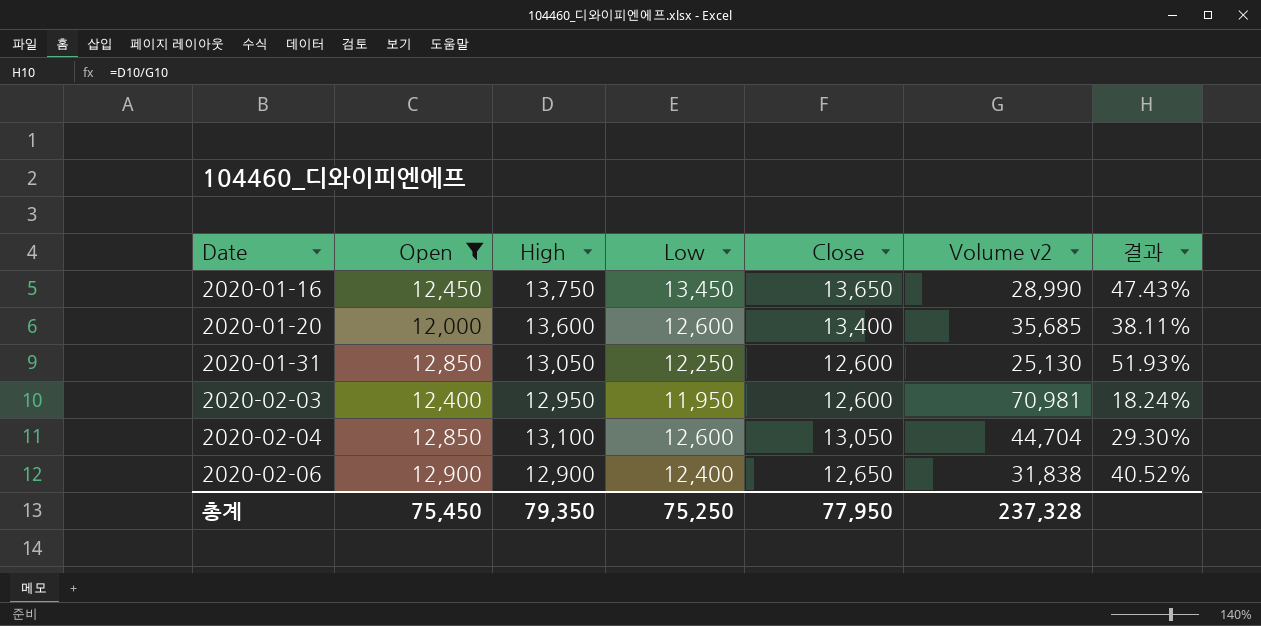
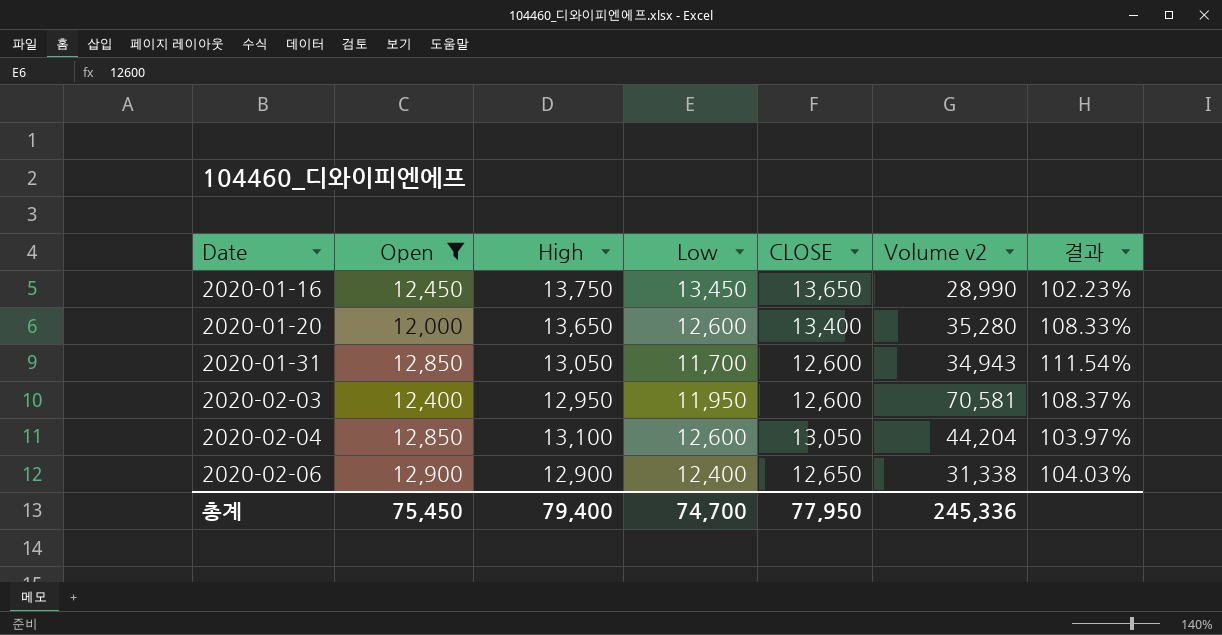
column name: Close -> CLOSE
column 결과 | formula: [High] / [Volume v2] -> [High] / [Low]
2020-01-20 | High: 13,600 -> 13,650
2020-01-20 | Volume v2: 35,685 -> 35,280
2020-01-31 | Low: 12,250 -> 11,700
2020-01-31 | Volume v2: 25,130 -> 34,943
2020-02-03 | Volume v2: 70,981 -> 70,581
2020-02-04 | Volume v2: 44,704 -> 44,204
2020-02-06 | Volume v2: 31,838 -> 31,338
총계 | High: 79,350 -> 79,400
총계 | Low: 75,250 -> 74,700
총계 | Volume v2: 237,328 -> 245,336

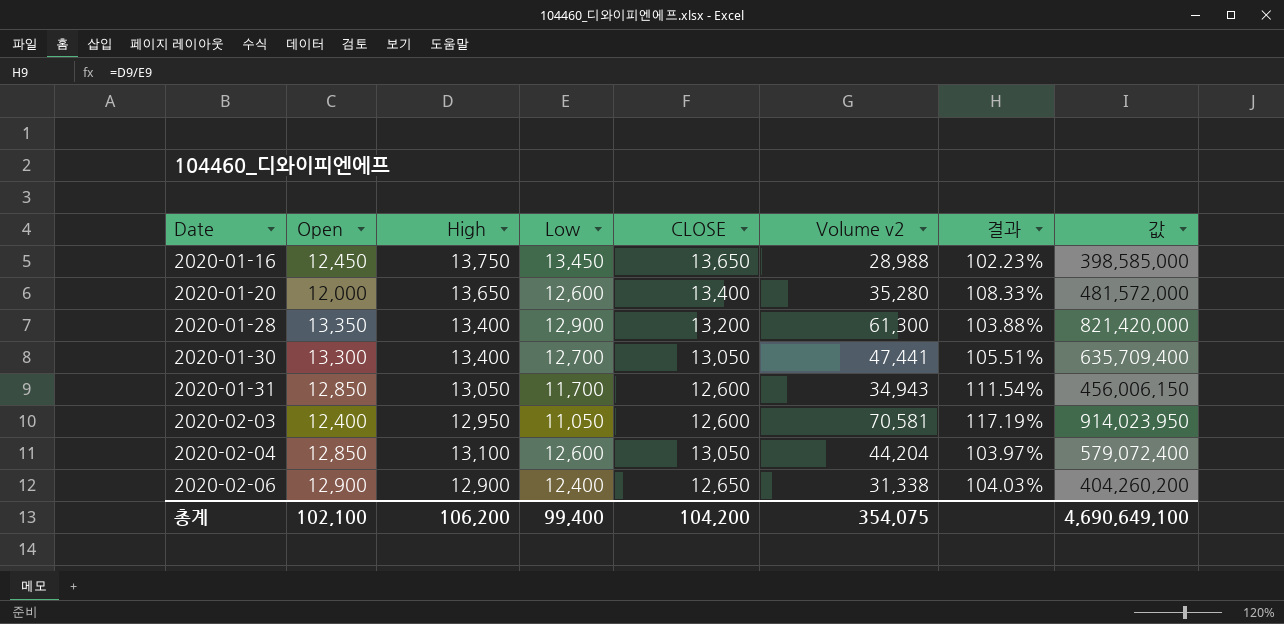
filter: Open <= 12,900 -> none
column 값 | formula: none -> [High] * [Volume v2]
2020-01-16 | Volume v2: 28,990 -> 28,988
2020-02-03 | Low: 11,950 -> 11,050
2020-02-03 | 결과: 108.37% -> 117.19%
총계 | Open: 75,450 -> 102,100
총계 | High: 79,400 -> 106,200
총계 | Low: 74,700 -> 99,400
총계 | CLOSE: 77,950 -> 104,200
총계 | Volume v2: 245,336 -> 354,075

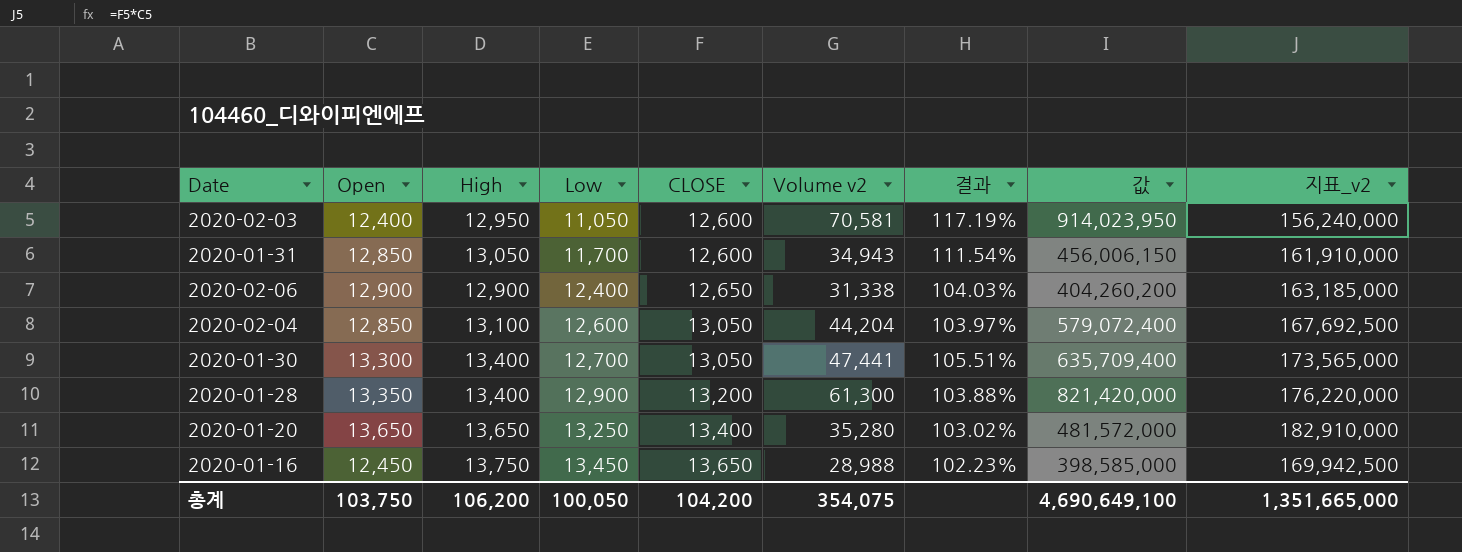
row order: Date ascending -> Low ascending
column 지표_v2 | formula: none -> [Open] * [CLOSE]
2020-01-20 | Open: 12,000 -> 13,650
2020-01-20 | Low: 12,600 -> 13,250
2020-01-20 | 결과: 108.33% -> 103.02%
총계 | Open: 102,100 -> 103,750
총계 | Low: 99,400 -> 100,050

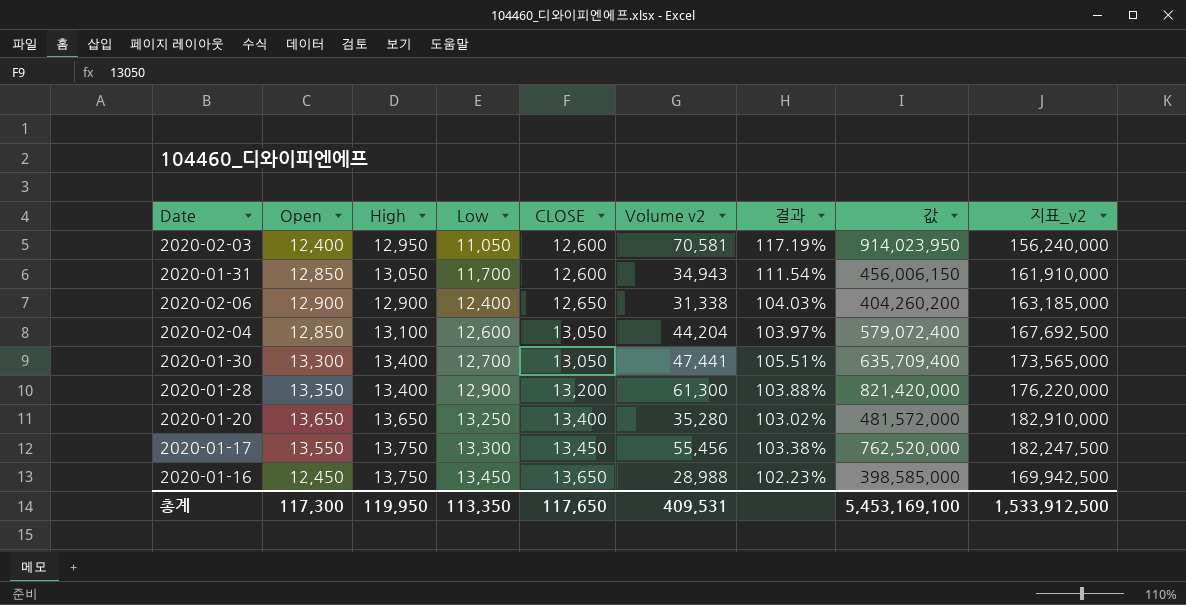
row 2020-01-17: none -> 13,550 | 13,750 | 13,300 | 13,450 | 55,456 | 103.38% | 762,520,000 | 182,247,500
총계 | Open: 103,750 -> 117,300
총계 | High: 106,200 -> 119,950
총계 | Low: 100,050 -> 113,350
총계 | CLOSE: 104,200 -> 117,650
총계 | Volume v2: 354,075 -> 409,531
총계 | 값: 4,690,649,100 -> 5,453,169,100
총계 | 지표_v2: 1,351,665,000 -> 1,533,912,500

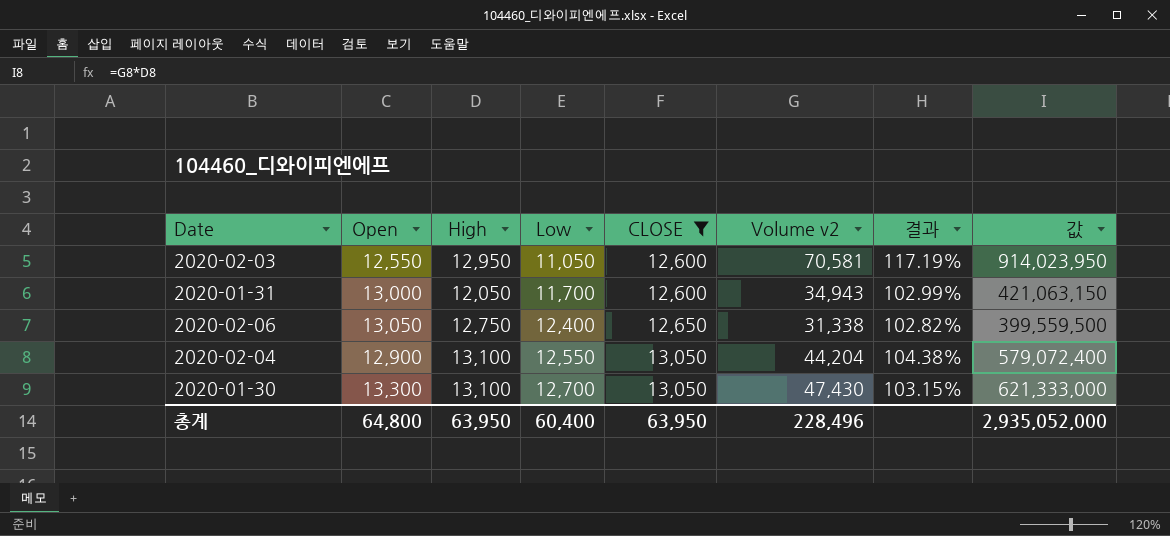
filter: none -> CLOSE <= 13,050
column 지표_v2 | formula: [Open] * [CLOSE] -> none
2020-02-03 | Open: 12,400 -> 12,550
2020-01-31 | Open: 12,850 -> 13,000
2020-01-31 | High: 13,050 -> 12,050
2020-01-31 | 결과: 111.54% -> 102.99%
2020-01-31 | 값: 456,006,150 -> 421,063,150
2020-02-06 | Open: 12,900 -> 13,050
2020-02-06 | High: 12,900 -> 12,750
2020-02-06 | 결과: 104.03% -> 102.82%
2020-02-06 | 값: 404,260,200 -> 399,559,500
2020-02-04 | Open: 12,850 -> 12,900
2020-02-04 | Low: 12,600 -> 12,550
2020-02-04 | 결과: 103.97% -> 104.38%
2020-01-30 | High: 13,400 -> 13,100
2020-01-30 | Volume v2: 47,441 -> 47,430
2020-01-30 | 결과: 105.51% -> 103.15%
2020-01-30 | 값: 635,709,400 -> 621,333,000
총계 | Open: 117,300 -> 64,800
총계 | High: 119,950 -> 63,950
총계 | Low: 113,350 -> 60,400
총계 | CLOSE: 117,650 -> 63,950
총계 | Volume v2: 409,531 -> 228,496
총계 | 값: 5,453,169,100 -> 2,935,052,000

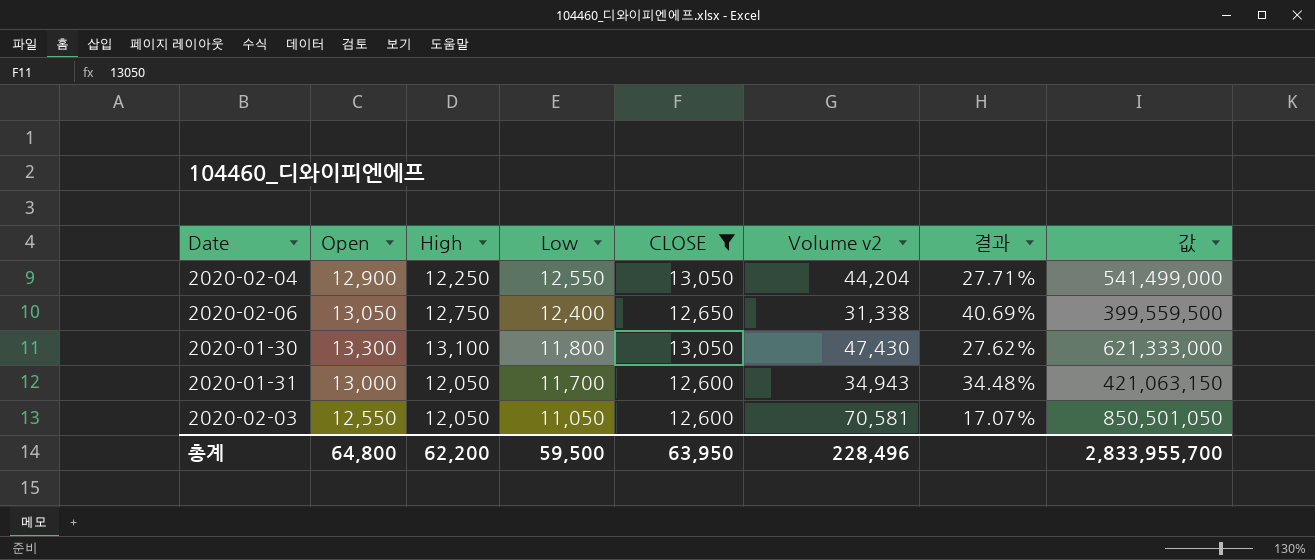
row order: Low ascending -> Low descending
column 결과 | formula: [High] / [Low] -> [High] / [Volume v2]
2020-02-04 | High: 13,100 -> 12,250
2020-02-04 | 값: 579,072,400 -> 541,499,000
2020-01-30 | Low: 12,700 -> 11,800
2020-02-03 | High: 12,950 -> 12,050
2020-02-03 | 값: 914,023,950 -> 850,501,050
총계 | High: 63,950 -> 62,200
총계 | Low: 60,400 -> 59,500
총계 | 값: 2,935,052,000 -> 2,833,955,700

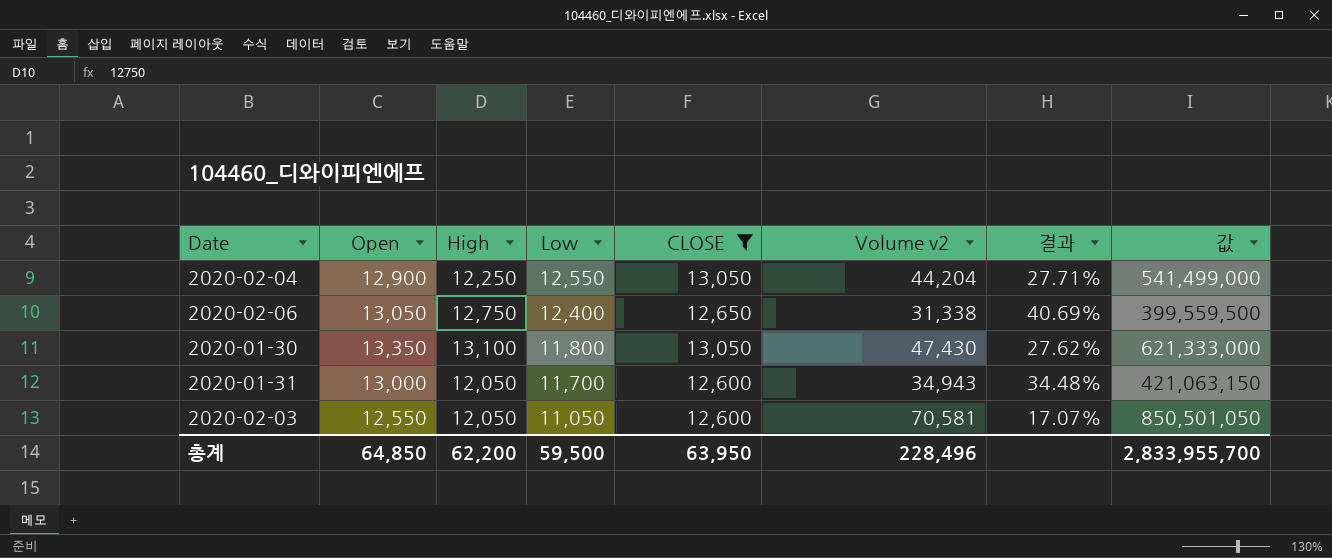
2020-01-30 | Open: 13,300 -> 13,350
총계 | Open: 64,800 -> 64,850

